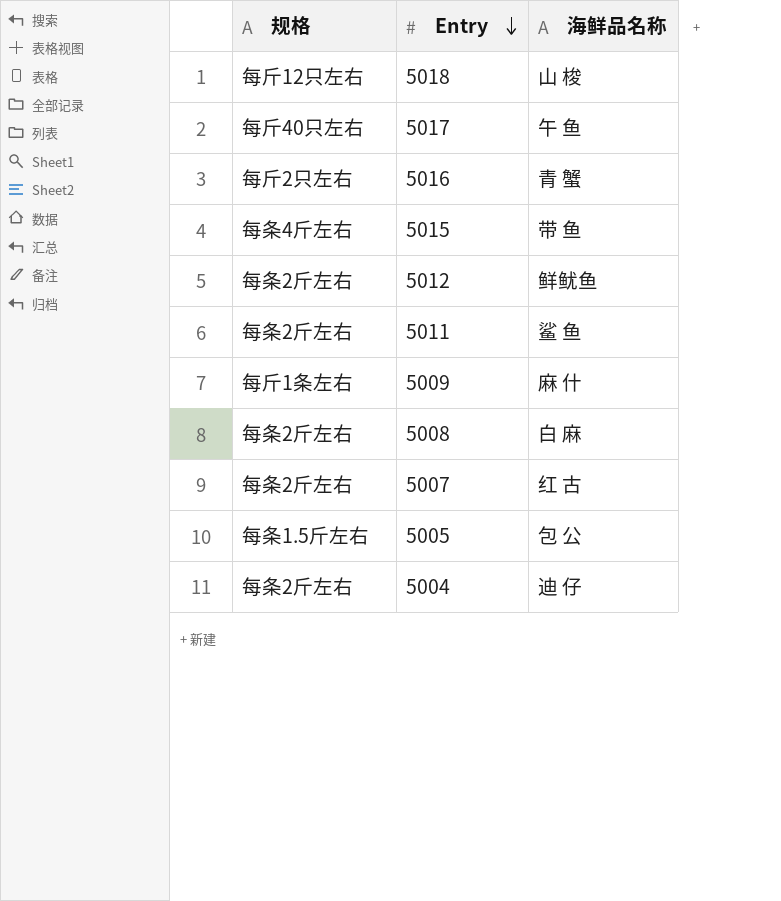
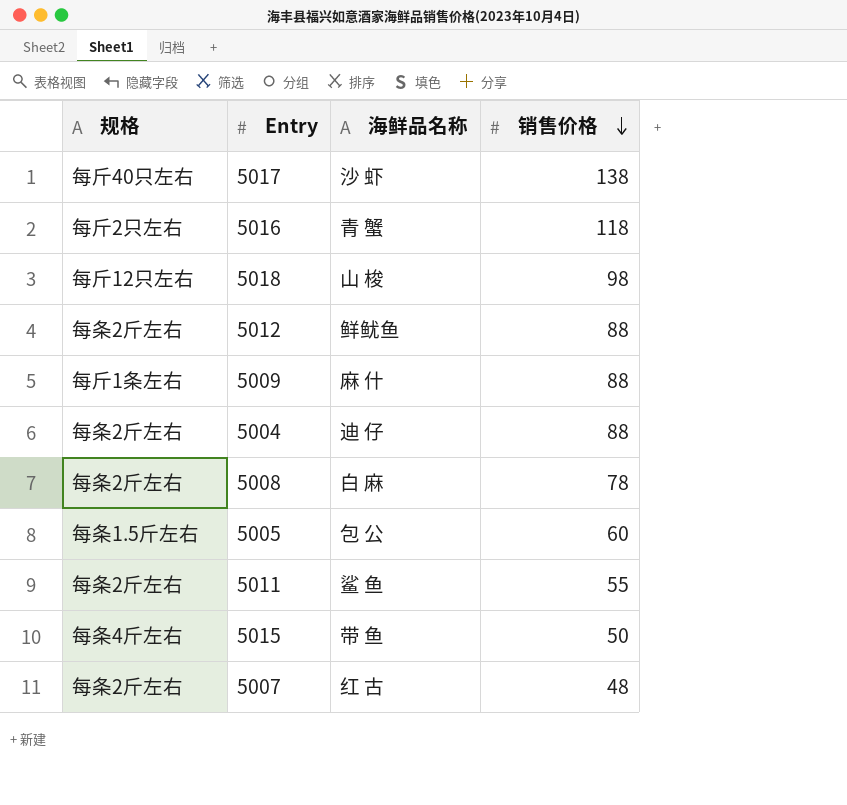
row order: Entry descending -> 销售价格 descending
column 销售价格 | position: none -> 4
5017 | 海鲜品名称: 午 鱼 -> 沙 虾

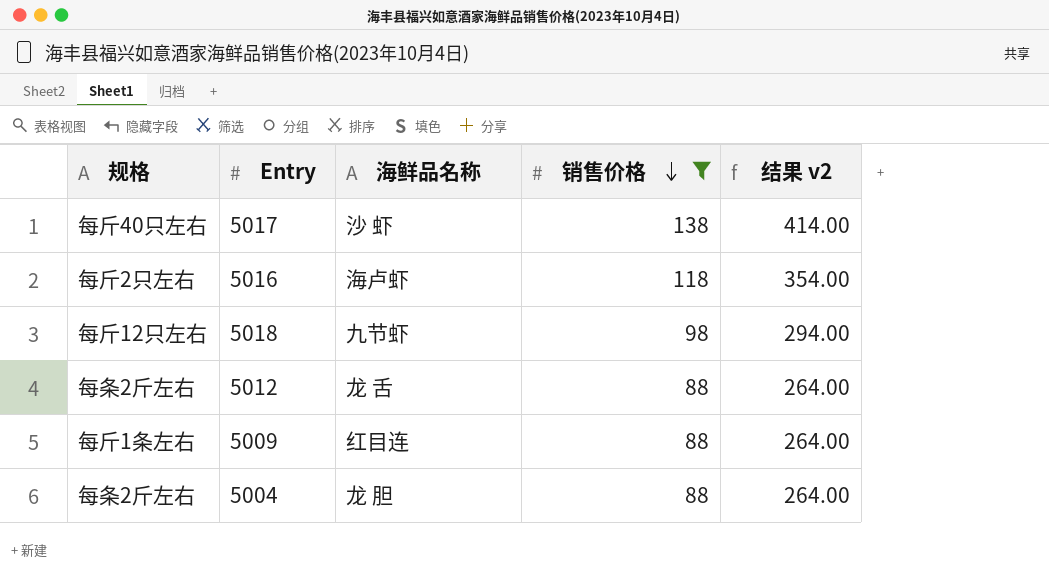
filter: none -> 销售价格 >= 88
column 结果 v2 | formula: none -> [销售价格] * 3
5016 | 海鲜品名称: 青 蟹 -> 海卢虾
5018 | 海鲜品名称: 山 梭 -> 九节虾
5012 | 海鲜品名称: 鲜鱿鱼 -> 龙 舌
5009 | 海鲜品名称: 麻 什 -> 红目连
5004 | 海鲜品名称: 迪 仔 -> 龙 胆

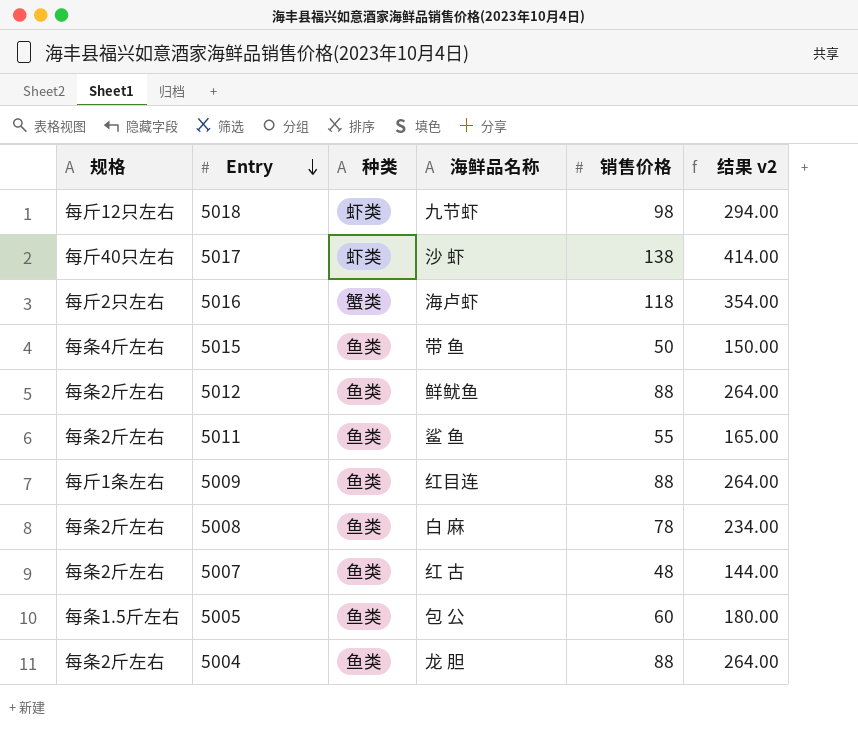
filter: 销售价格 >= 88 -> none
row order: 销售价格 descending -> Entry descending
column 种类 | position: none -> 3
5012 | 海鲜品名称: 龙 舌 -> 鲜鱿鱼

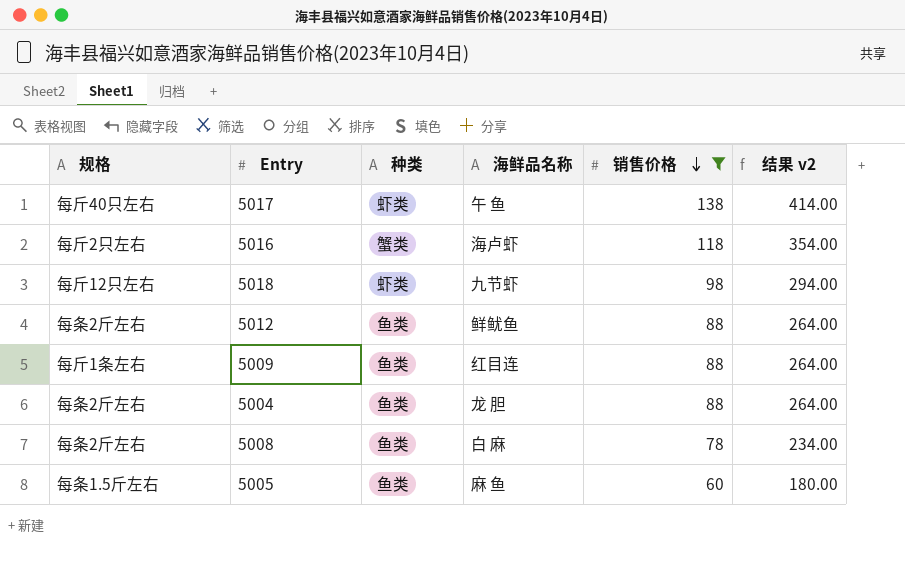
filter: none -> 销售价格 >= 60
row order: Entry descending -> 销售价格 descending
5017 | 海鲜品名称: 沙 虾 -> 午 鱼
5005 | 海鲜品名称: 包 公 -> 麻 鱼

